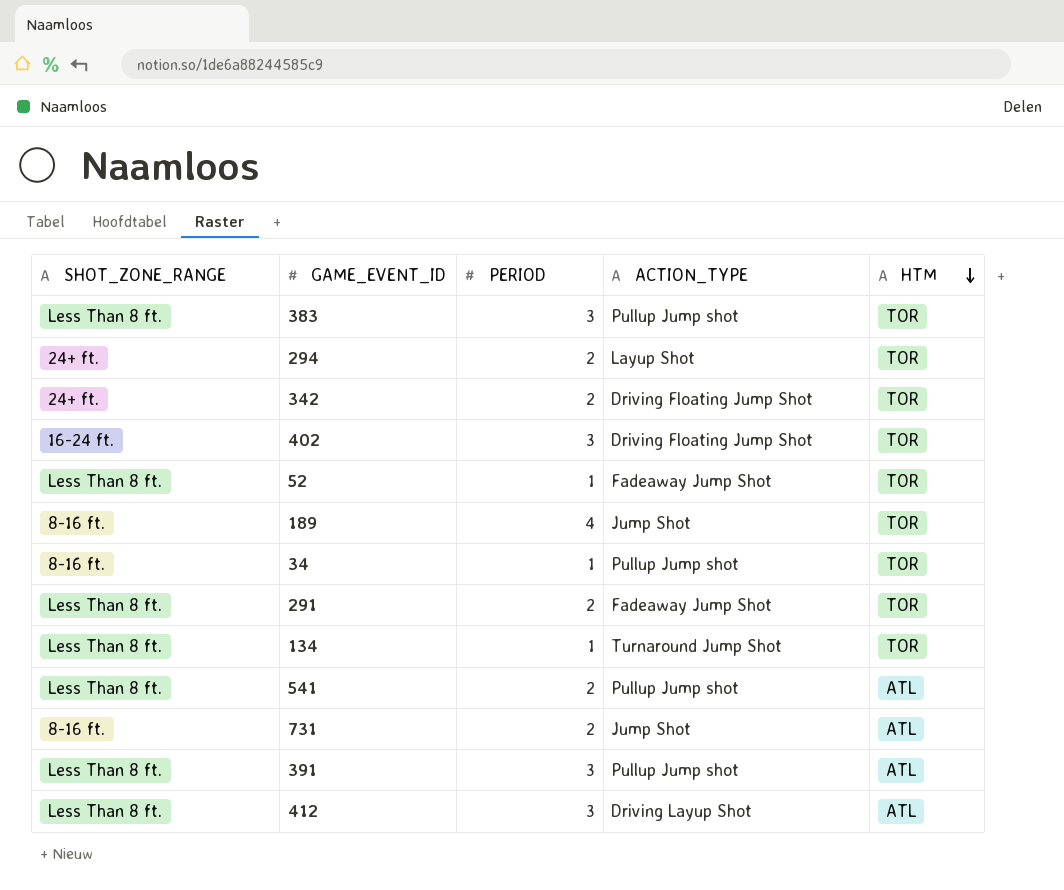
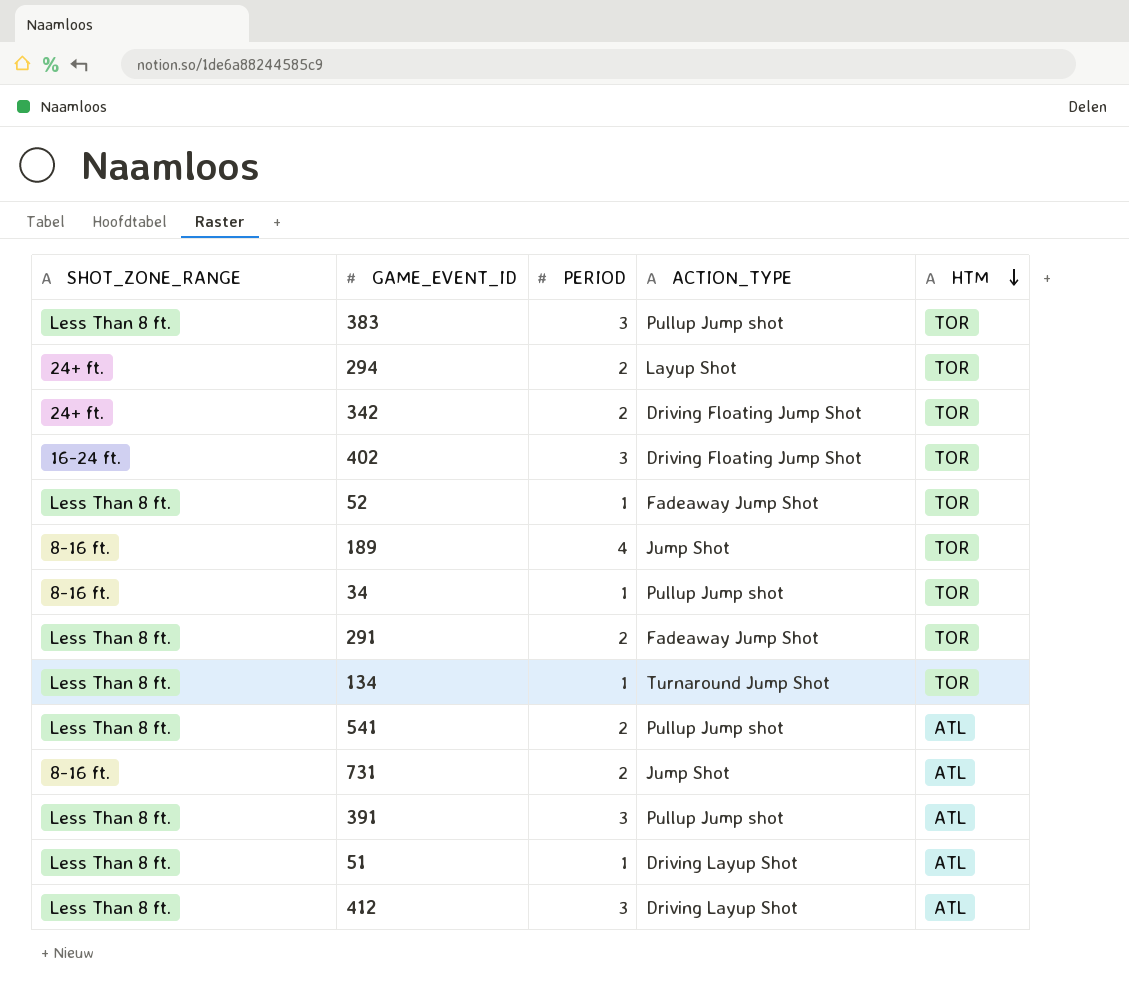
row 51: none -> Less Than 8 ft. | 1 | Driving Layup Shot | ATL

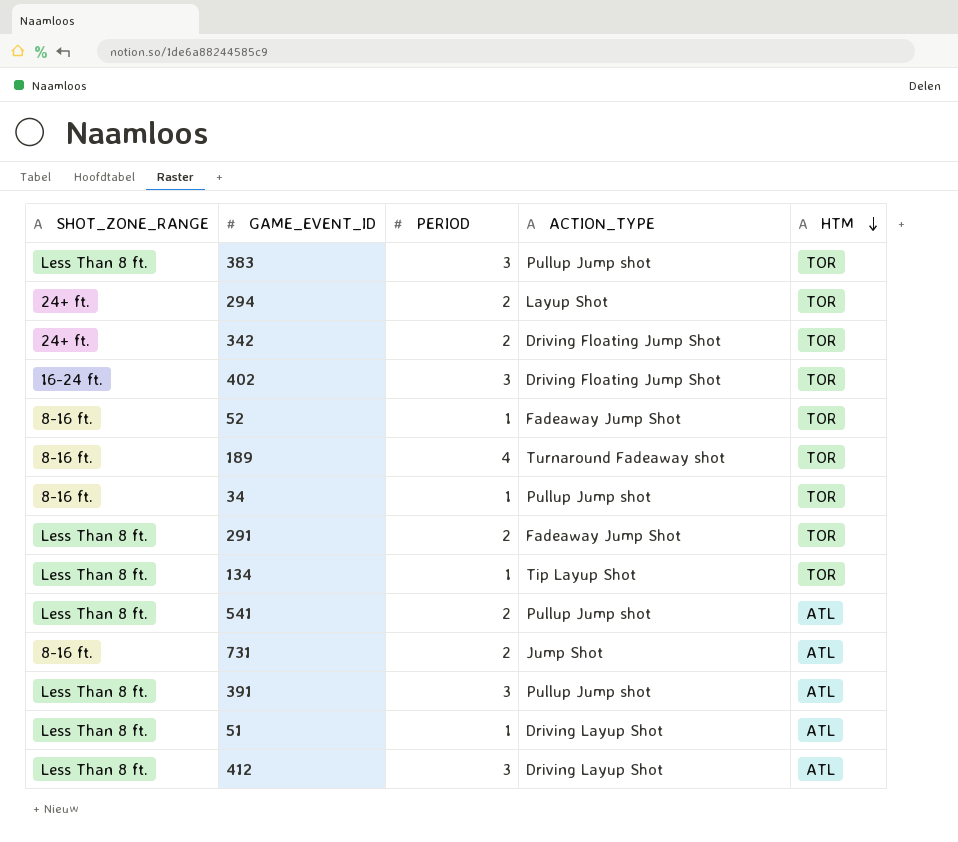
52 | SHOT_ZONE_RANGE: Less Than 8 ft. -> 8-16 ft.
189 | ACTION_TYPE: Jump Shot -> Turnaround Fadeaway shot
134 | ACTION_TYPE: Turnaround Jump Shot -> Tip Layup Shot

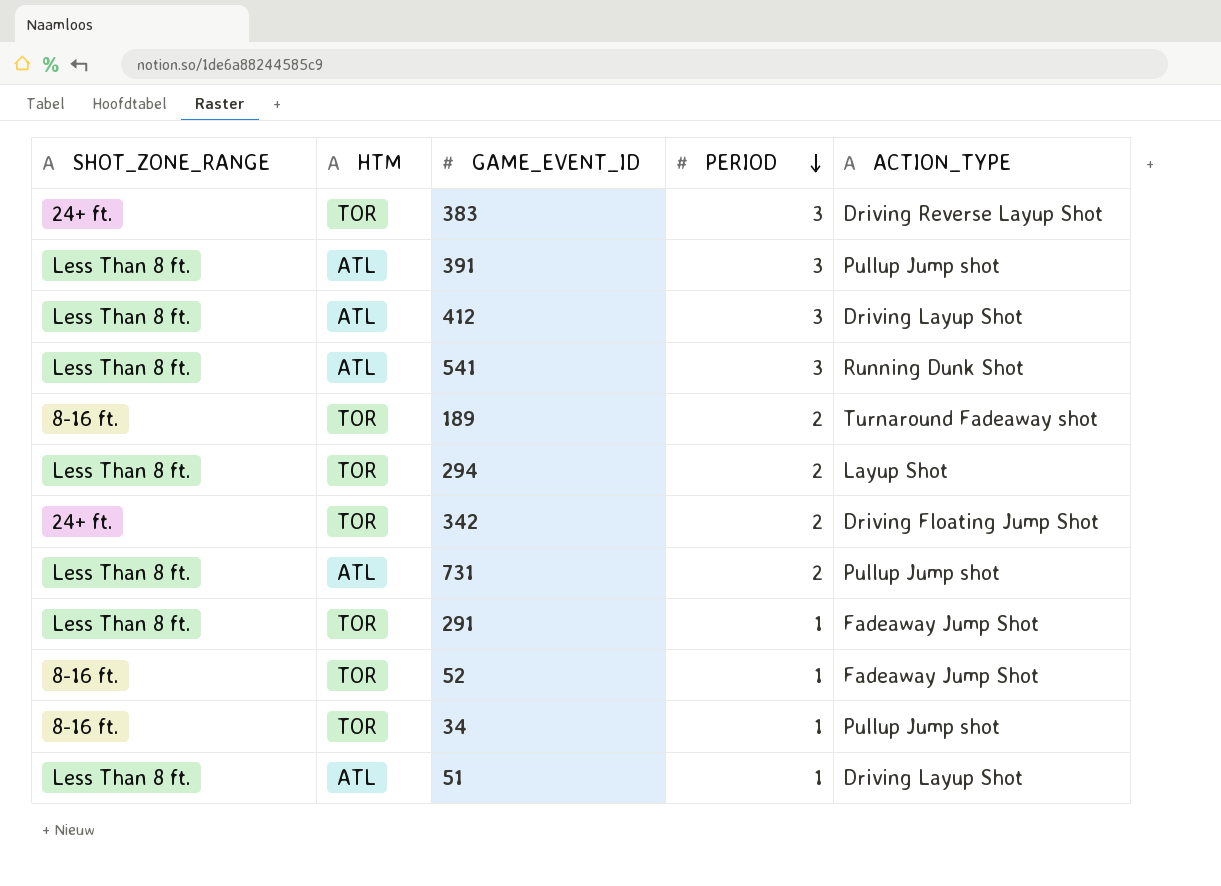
row order: HTM descending -> PERIOD descending
column HTM | position: 5 -> 2
row 402: 16-24 ft. | 3 | Driving Floating Jump Shot | TOR -> none
row 134: Less Than 8 ft. | 1 | Tip Layup Shot | TOR -> none
383 | SHOT_ZONE_RANGE: Less Than 8 ft. -> 24+ ft.
383 | ACTION_TYPE: Pullup Jump shot -> Driving Reverse Layup Shot
541 | PERIOD: 2 -> 3
541 | ACTION_TYPE: Pullup Jump shot -> Running Dunk Shot
189 | PERIOD: 4 -> 2
294 | SHOT_ZONE_RANGE: 24+ ft. -> Less Than 8 ft.
731 | SHOT_ZONE_RANGE: 8-16 ft. -> Less Than 8 ft.
731 | ACTION_TYPE: Jump Shot -> Pullup Jump shot
291 | PERIOD: 2 -> 1

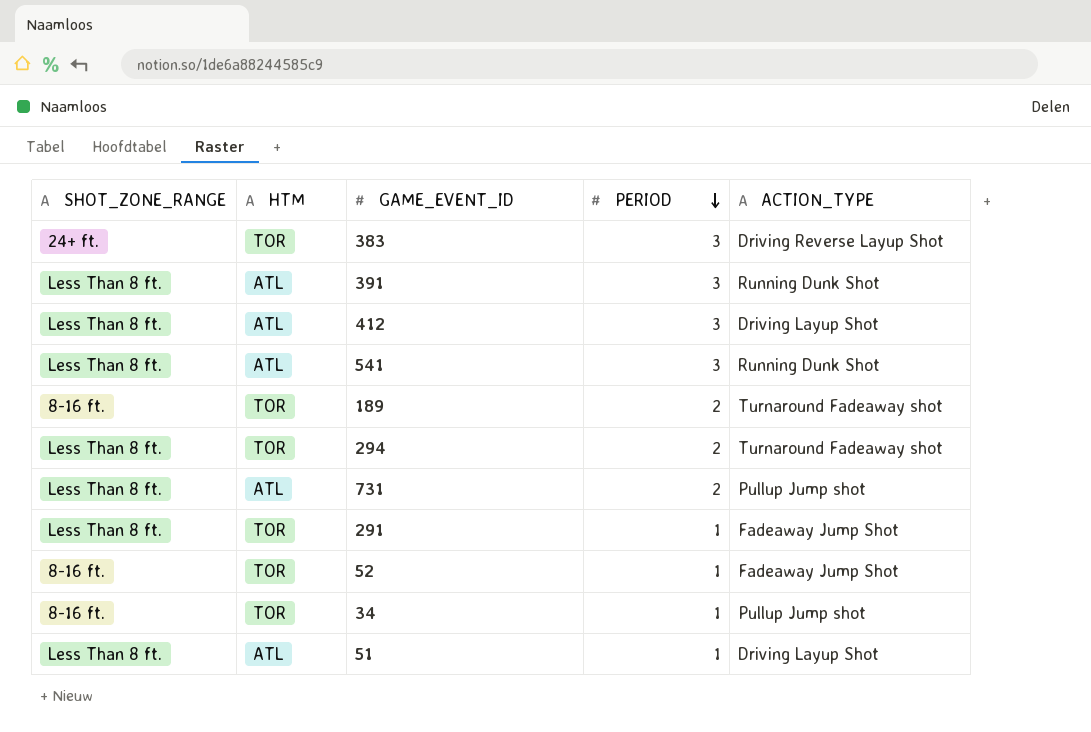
row 342: 24+ ft. | TOR | 2 | Driving Floating Jump Shot -> none
391 | ACTION_TYPE: Pullup Jump shot -> Running Dunk Shot
294 | ACTION_TYPE: Layup Shot -> Turnaround Fadeaway shot

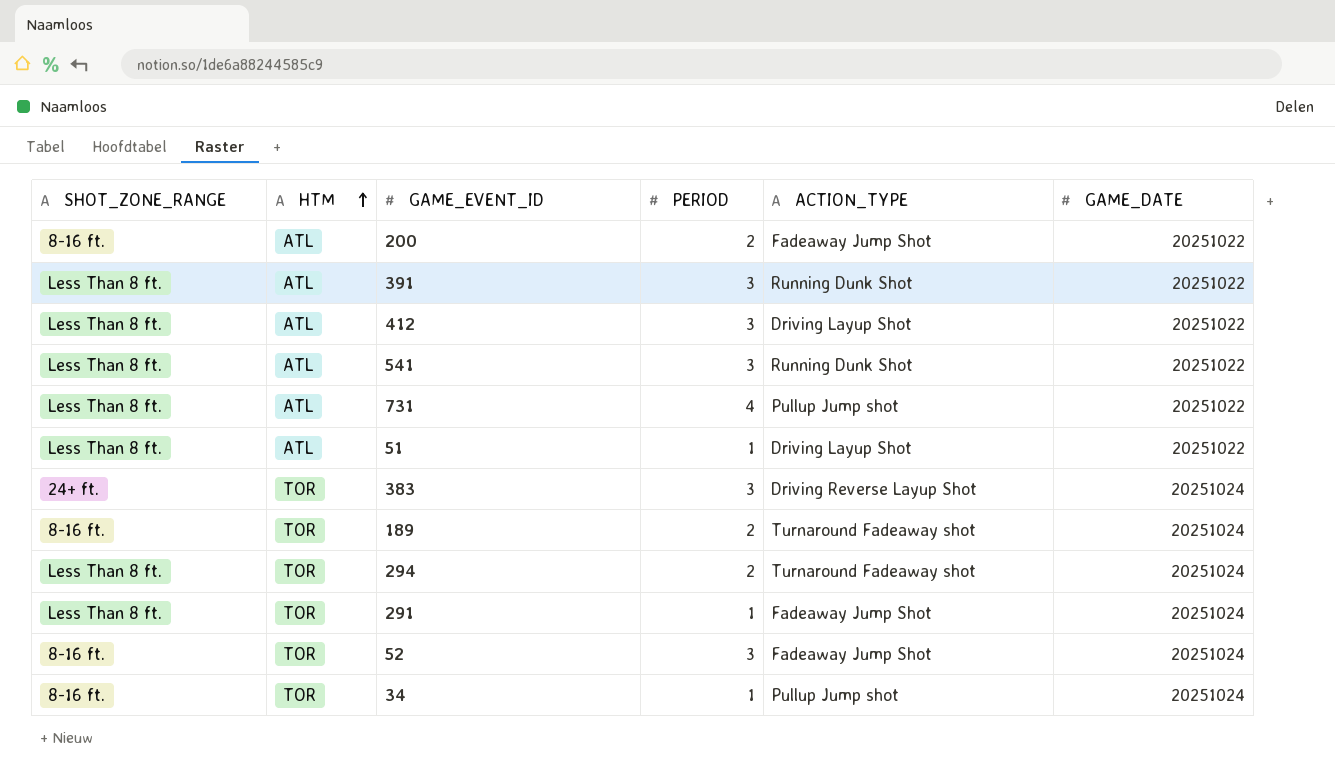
row order: PERIOD descending -> HTM ascending
column GAME_DATE | position: none -> 6
row 200: none -> 8-16 ft. | ATL | 2 | Fadeaway Jump Shot | 20251022
731 | PERIOD: 2 -> 4
52 | PERIOD: 1 -> 3

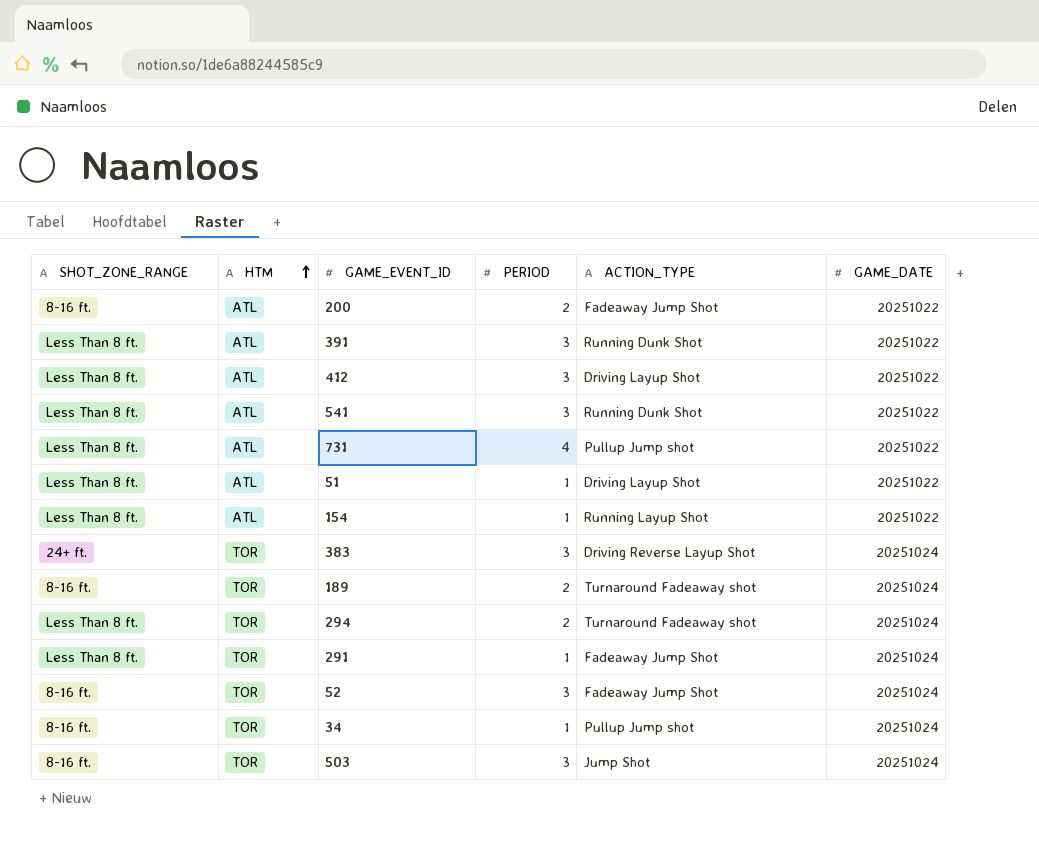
row 154: none -> Less Than 8 ft. | ATL | 1 | Running Layup Shot | 20251022
row 503: none -> 8-16 ft. | TOR | 3 | Jump Shot | 20251024

